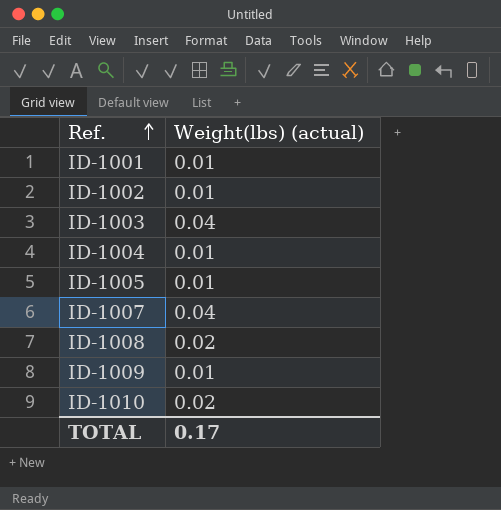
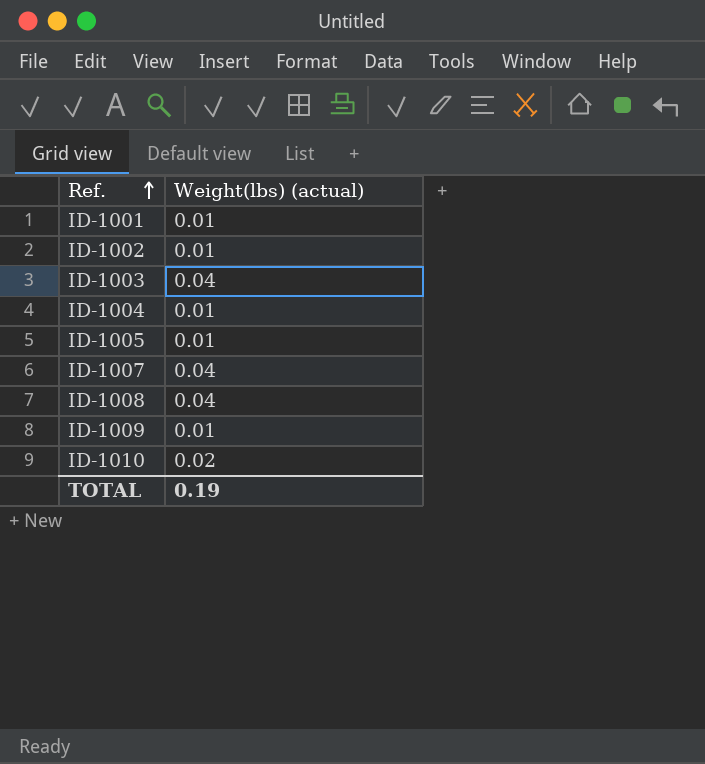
ID-1008 | Weight(lbs) (actual): 0.02 -> 0.04
TOTAL | Weight(lbs) (actual): 0.17 -> 0.19

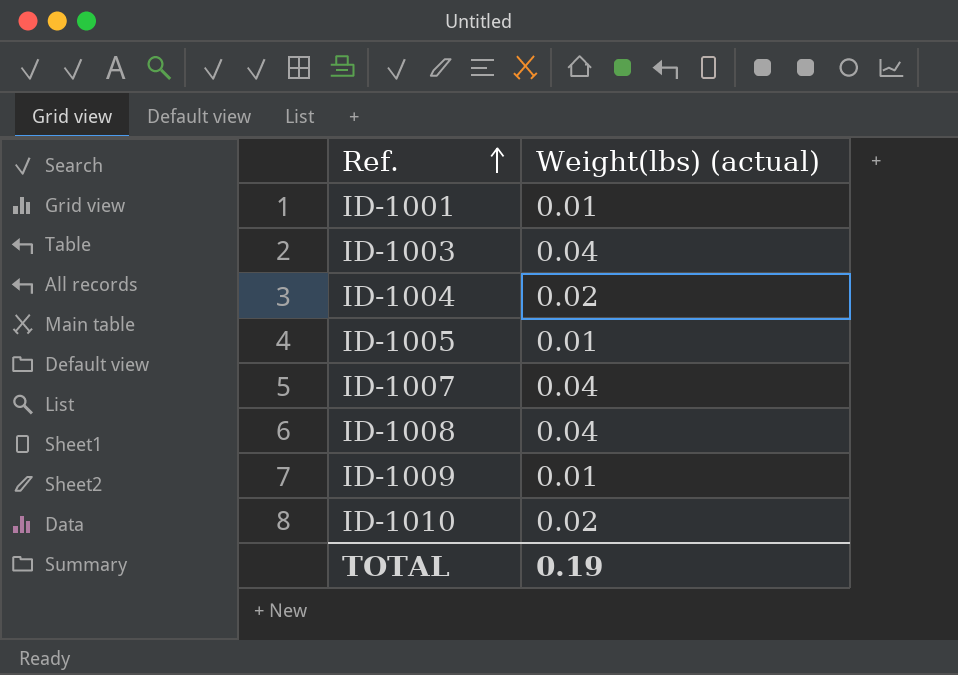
row ID-1002: 0.01 -> none
ID-1004 | Weight(lbs) (actual): 0.01 -> 0.02

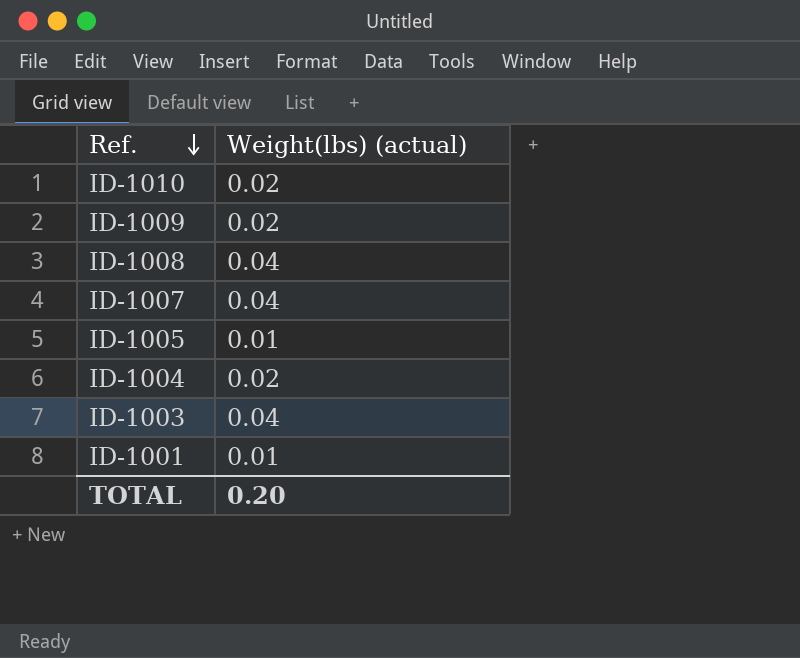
row order: Ref. ascending -> Ref. descending
ID-1009 | Weight(lbs) (actual): 0.01 -> 0.02
TOTAL | Weight(lbs) (actual): 0.19 -> 0.20

